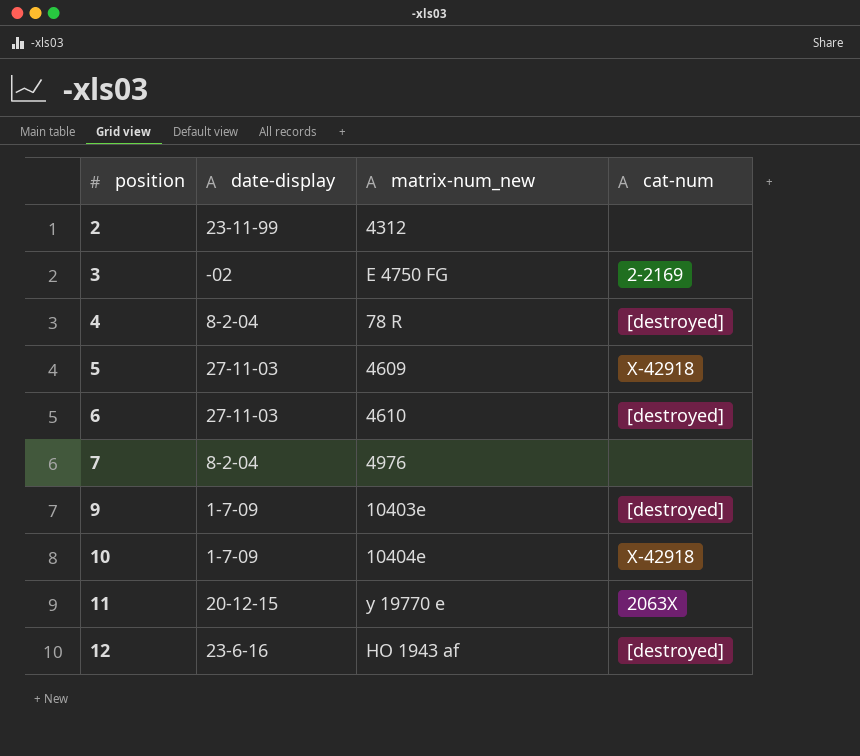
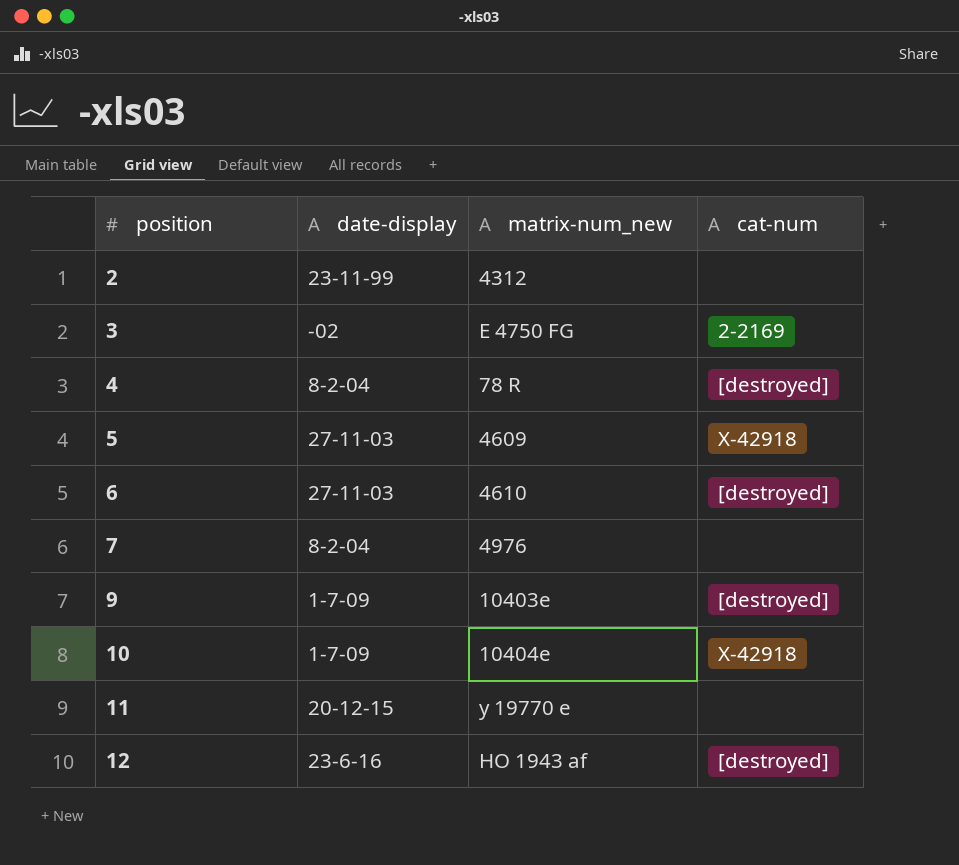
11 | cat-num: 2063X -> none

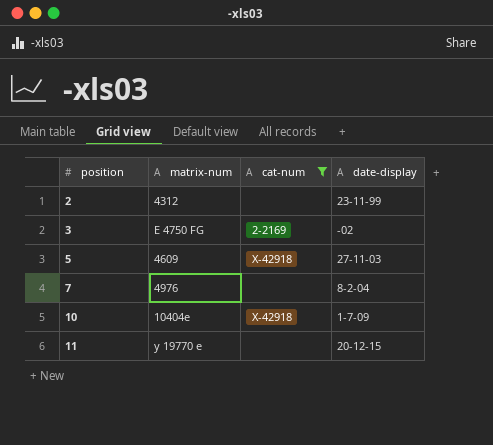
filter: none -> cat-num != [destroyed]
column name: matrix-num_new -> matrix-num
column date-display | position: 2 -> 4

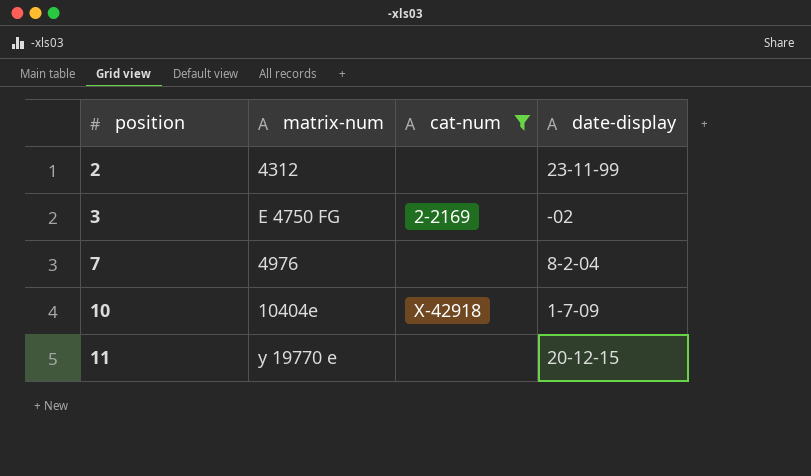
row 5: 4609 | X-42918 | 27-11-03 -> none

